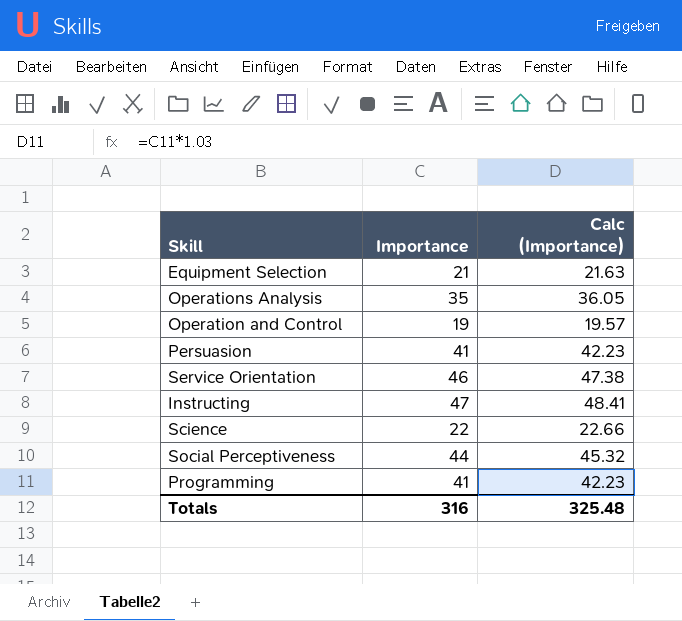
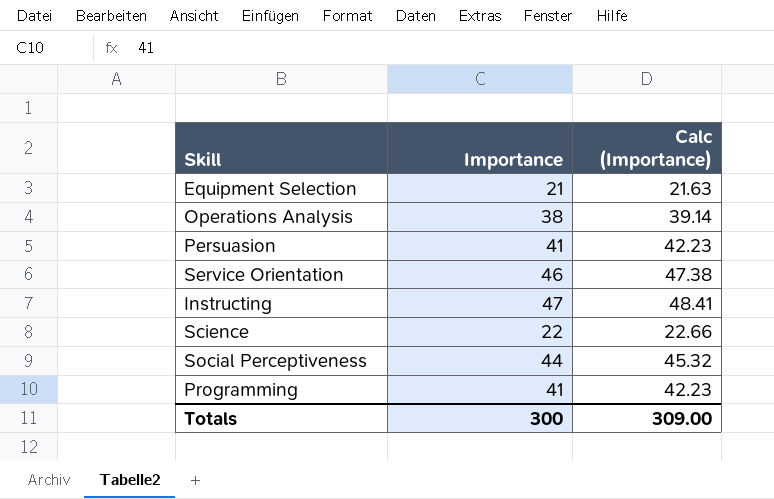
row Operation and Control: 19 | 19.57 -> none
Operations Analysis | Importance: 35 -> 38
Operations Analysis | Calc (Importance): 36.05 -> 39.14
Totals | Importance: 316 -> 300
Totals | Calc (Importance): 325.48 -> 309.00

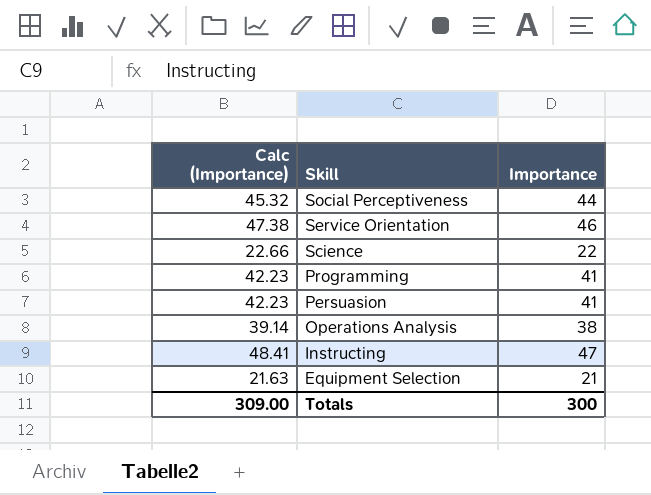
row order: none -> Skill descending
column Calc (Importance) | position: 3 -> 1

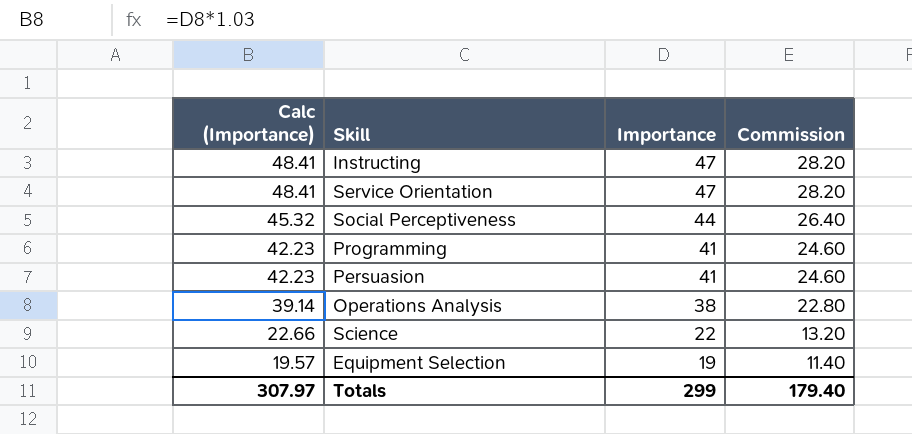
row order: Skill descending -> Calc (Importance) descending
column Commission | formula: none -> [Importance] * 0.6
Service Orientation | Calc (Importance): 47.38 -> 48.41
Service Orientation | Importance: 46 -> 47
Equipment Selection | Calc (Importance): 21.63 -> 19.57
Equipment Selection | Importance: 21 -> 19
Totals | Calc (Importance): 309.00 -> 307.97
Totals | Importance: 300 -> 299

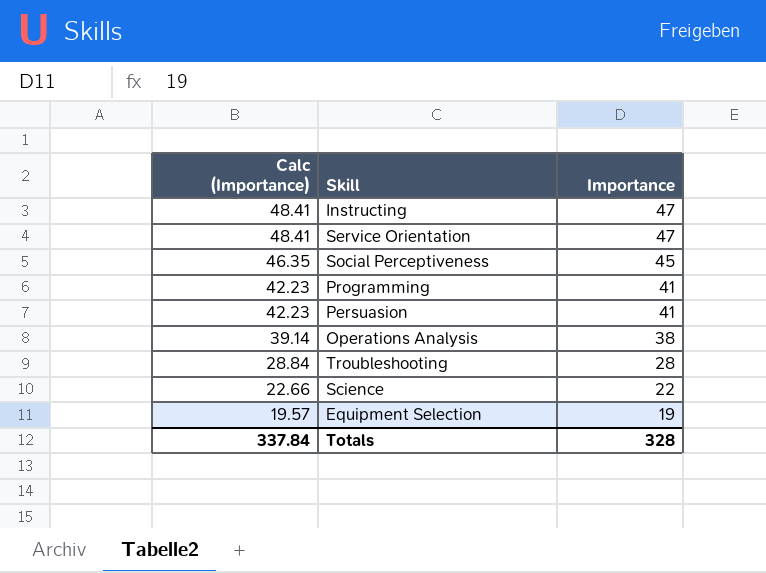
column Commission | formula: [Importance] * 0.6 -> none
Social Perceptiveness | Calc (Importance): 45.32 -> 46.35
Social Perceptiveness | Importance: 44 -> 45
row Troubleshooting: none -> 28.84 | 28
Totals | Calc (Importance): 307.97 -> 337.84
Totals | Importance: 299 -> 328

